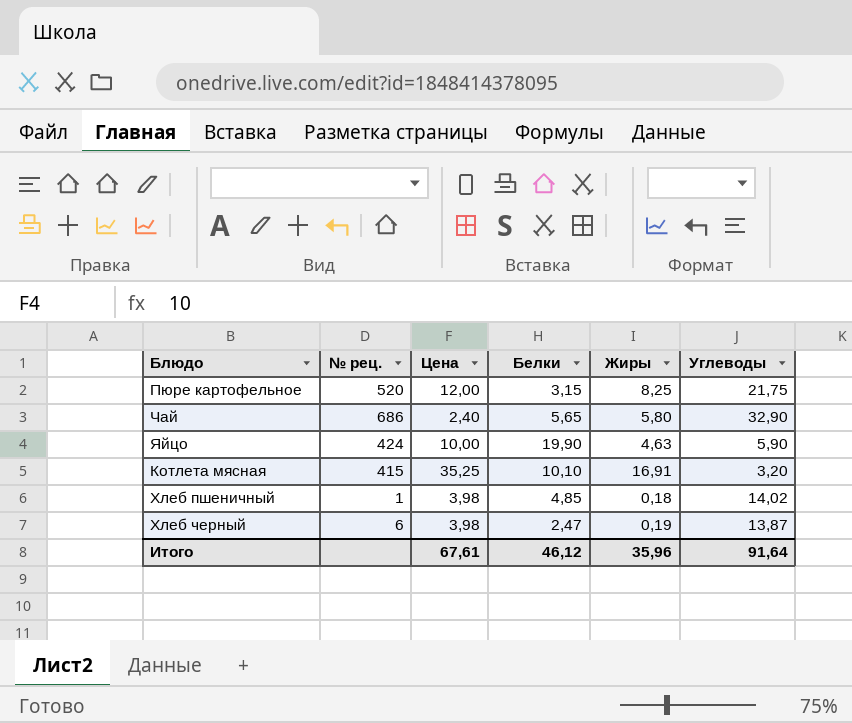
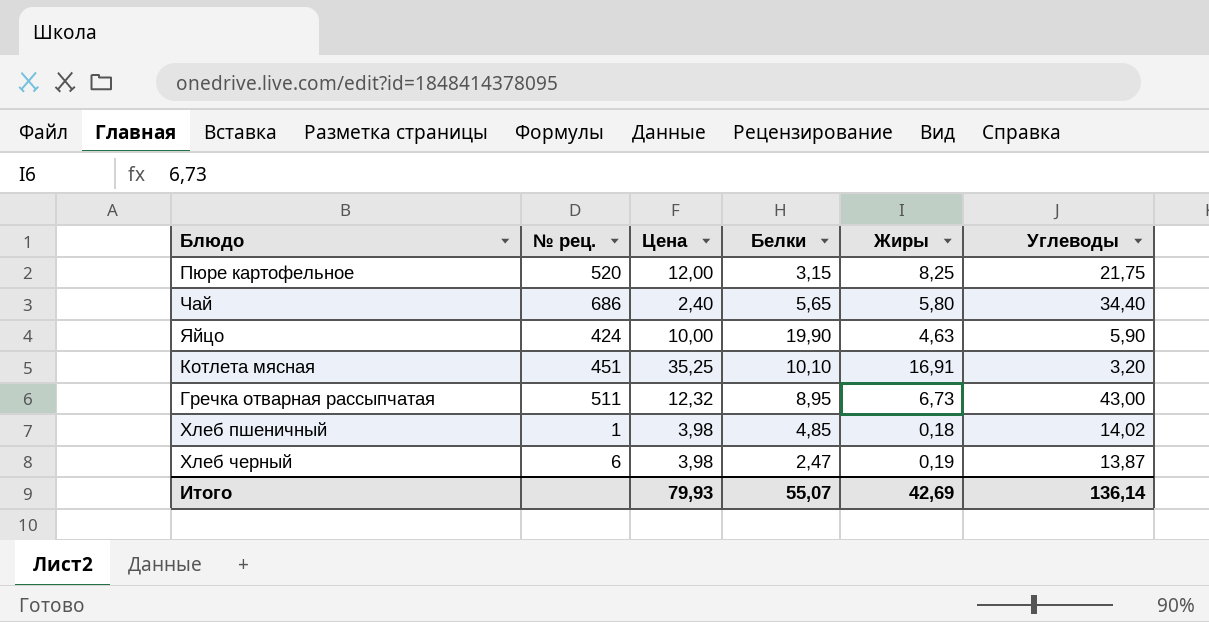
Чай | Углеводы: 32,90 -> 34,40
Котлета мясная | № рец.: 415 -> 451
row Гречка отварная рассыпчатая: none -> 511 | 12,32 | 8,95 | 6,73 | 43,00
Итого | Цена: 67,61 -> 79,93
Итого | Белки: 46,12 -> 55,07
Итого | Жиры: 35,96 -> 42,69
Итого | Углеводы: 91,64 -> 136,14

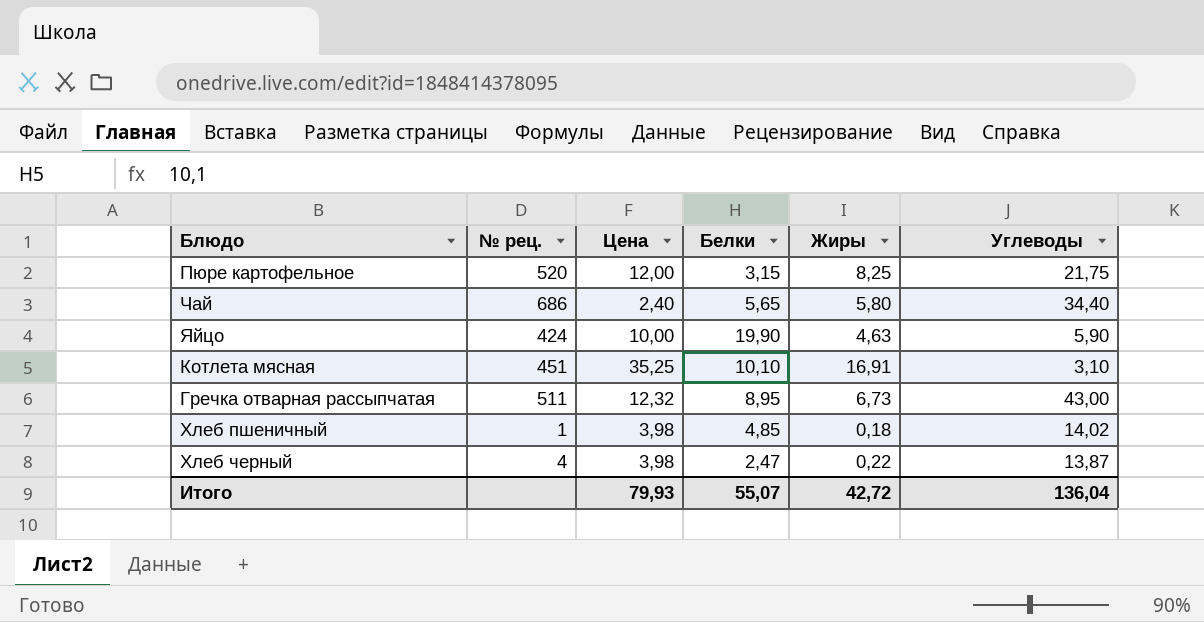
Котлета мясная | Углеводы: 3,20 -> 3,10
Хлеб черный | № рец.: 6 -> 4
Хлеб черный | Жиры: 0,19 -> 0,22
Итого | Жиры: 42,69 -> 42,72
Итого | Углеводы: 136,14 -> 136,04

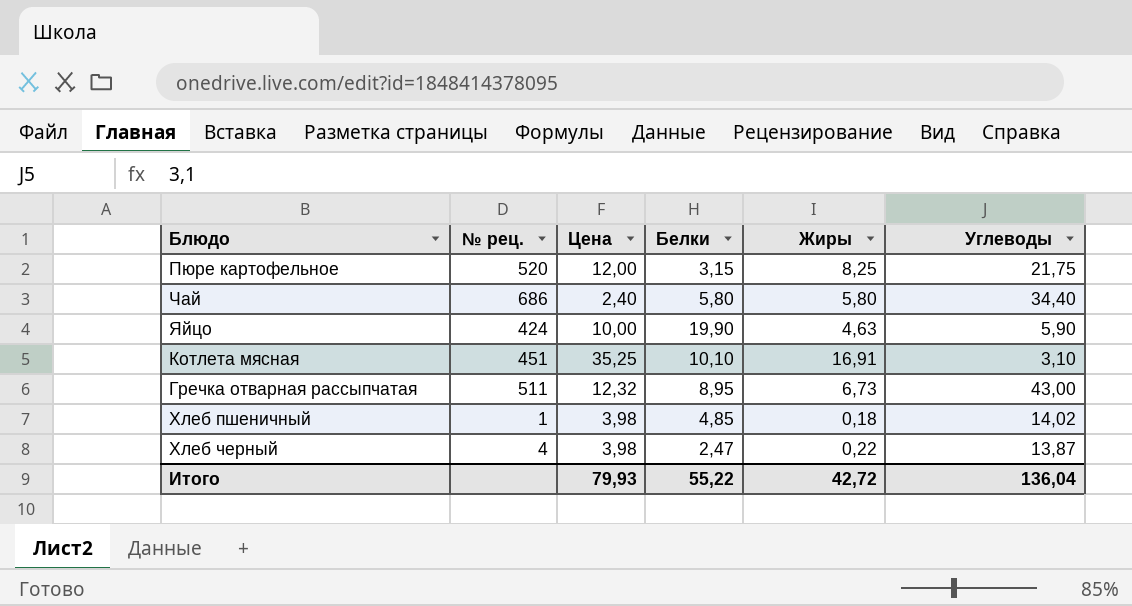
Чай | Белки: 5,65 -> 5,80
Итого | Белки: 55,07 -> 55,22

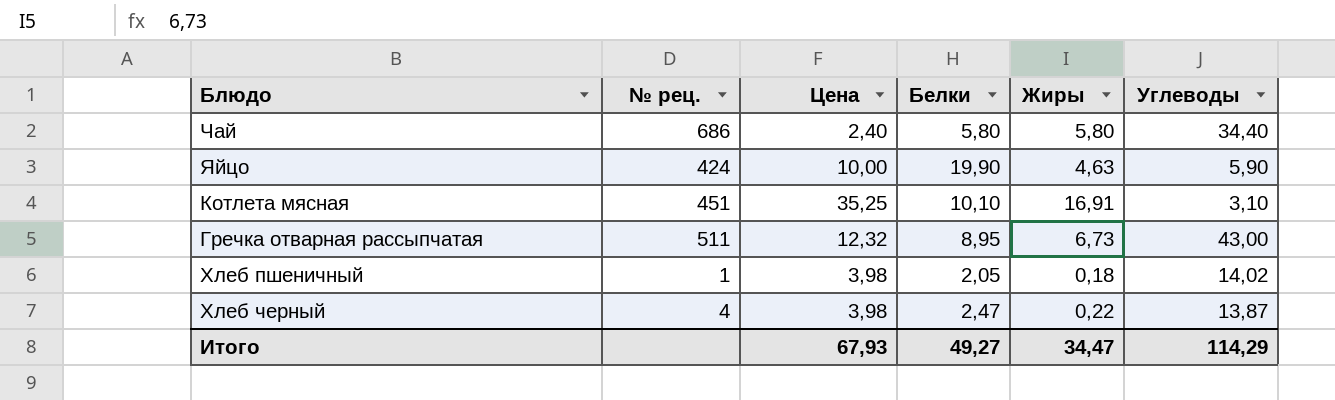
row Пюре картофельное: 520 | 12,00 | 3,15 | 8,25 | 21,75 -> none
Хлеб пшеничный | Белки: 4,85 -> 2,05
Итого | Цена: 79,93 -> 67,93
Итого | Белки: 55,22 -> 49,27
Итого | Жиры: 42,72 -> 34,47
Итого | Углеводы: 136,04 -> 114,29

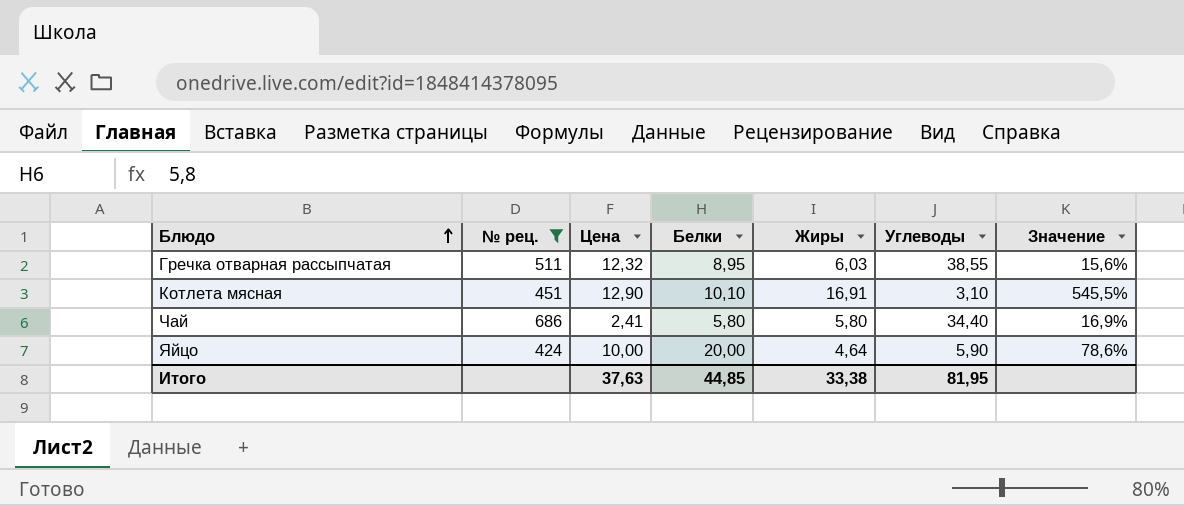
filter: none -> № рец. >= 424
row order: none -> Блюдо ascending
column Значение | formula: none -> [Жиры] / [Углеводы]
Гречка отварная рассыпчатая | Жиры: 6,73 -> 6,03
Гречка отварная рассыпчатая | Углеводы: 43,00 -> 38,55
Котлета мясная | Цена: 35,25 -> 12,90
Чай | Цена: 2,40 -> 2,41
Яйцо | Белки: 19,90 -> 20,00
Яйцо | Жиры: 4,63 -> 4,64
Итого | Цена: 67,93 -> 37,63
Итого | Белки: 49,27 -> 44,85
Итого | Жиры: 34,47 -> 33,38
Итого | Углеводы: 114,29 -> 81,95

